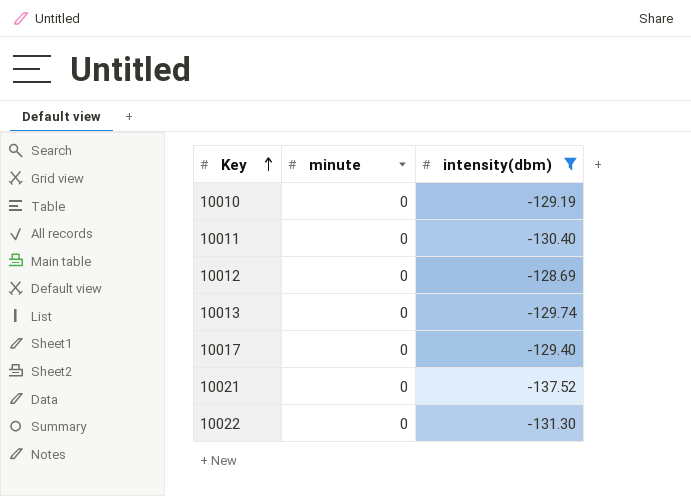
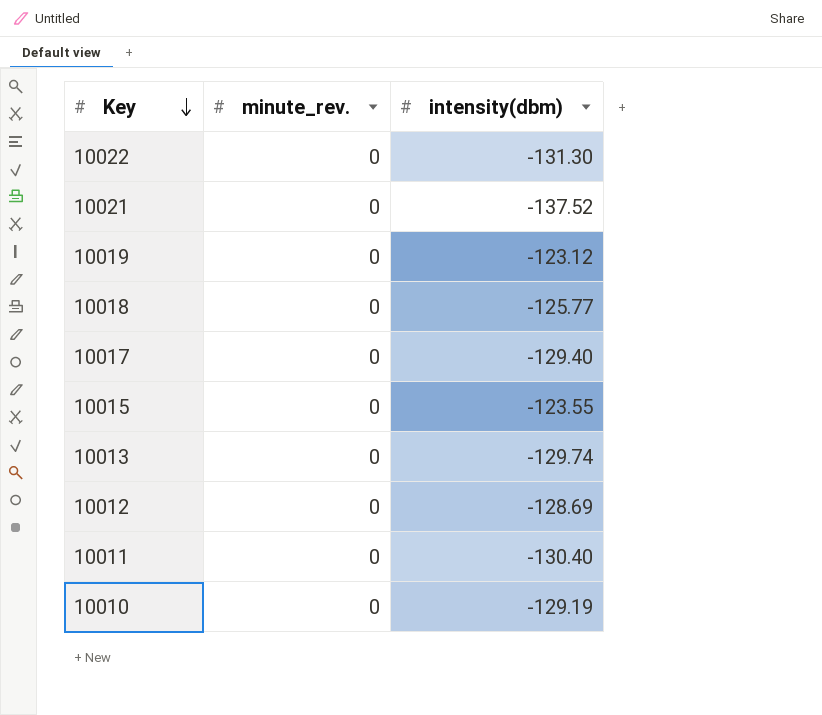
filter: intensity(dbm) <= -128.69 -> none
row order: Key ascending -> Key descending
column name: minute -> minute_rev.

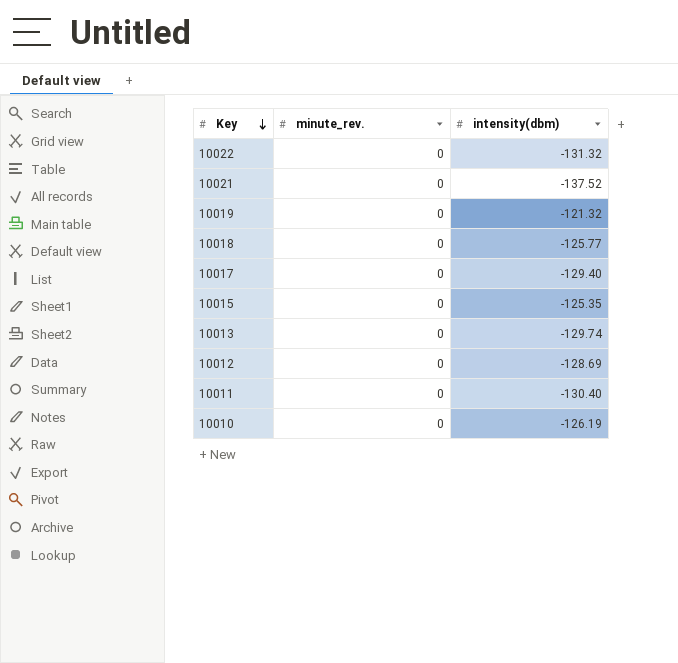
10022 | intensity(dbm): -131.30 -> -131.32
10019 | intensity(dbm): -123.12 -> -121.32
10015 | intensity(dbm): -123.55 -> -125.35
10010 | intensity(dbm): -129.19 -> -126.19

